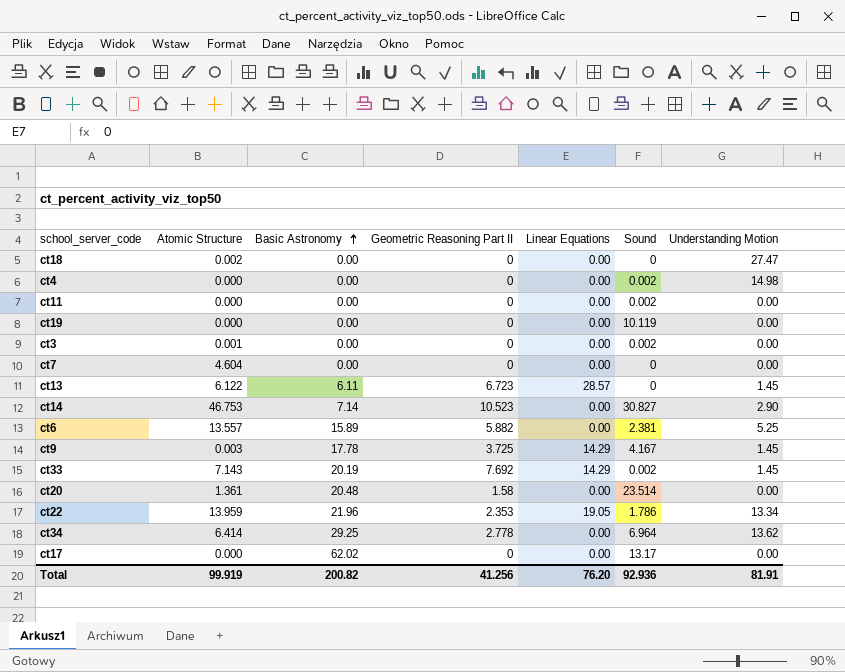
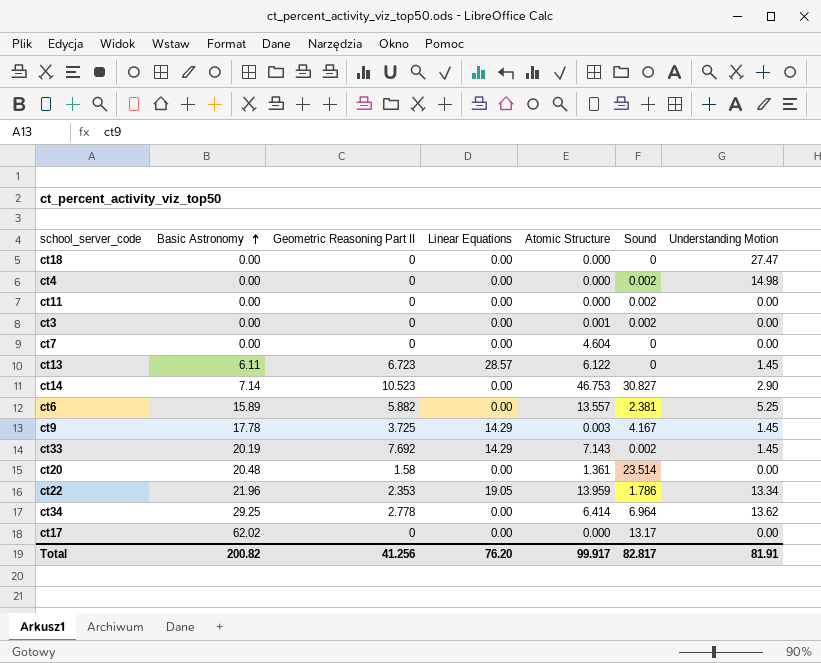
column Atomic Structure | position: 2 -> 5
row ct19: 0.000 | 0.00 | 0 | 0.00 | 10.119 | 0.00 -> none
ct18 | Atomic Structure: 0.002 -> 0.000
Total | Atomic Structure: 99.919 -> 99.917
Total | Sound: 92.936 -> 82.817

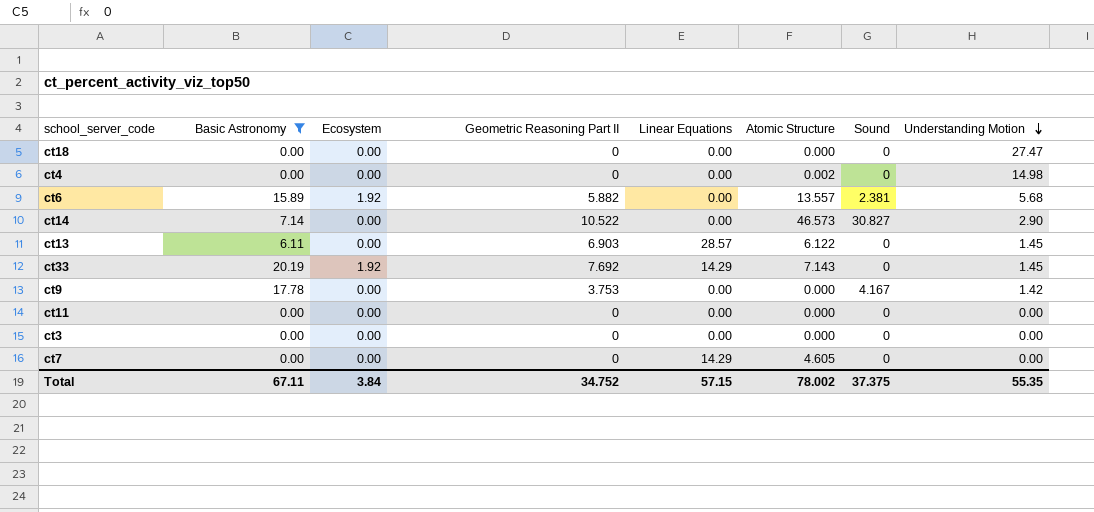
filter: none -> Basic Astronomy <= 20.19
row order: Basic Astronomy ascending -> Understanding Motion descending
column Ecosystem | position: none -> 3
ct4 | Atomic Structure: 0.000 -> 0.002
ct4 | Sound: 0.002 -> 0
ct6 | Understanding Motion: 5.25 -> 5.68
ct14 | Geometric Reasoning Part II: 10.523 -> 10.522
ct14 | Atomic Structure: 46.753 -> 46.573
ct13 | Geometric Reasoning Part II: 6.723 -> 6.903
ct33 | Sound: 0.002 -> 0
ct9 | Geometric Reasoning Part II: 3.725 -> 3.753
ct9 | Linear Equations: 14.29 -> 0.00
ct9 | Atomic Structure: 0.003 -> 0.000
ct9 | Understanding Motion: 1.45 -> 1.42
ct11 | Sound: 0.002 -> 0
ct3 | Atomic Structure: 0.001 -> 0.000
ct3 | Sound: 0.002 -> 0
ct7 | Linear Equations: 0.00 -> 14.29
ct7 | Atomic Structure: 4.604 -> 4.605
Total | Basic Astronomy: 200.82 -> 67.11
Total | Geometric Reasoning Part II: 41.256 -> 34.752
Total | Linear Equations: 76.20 -> 57.15
Total | Atomic Structure: 99.917 -> 78.002
Total | Sound: 82.817 -> 37.375
Total | Understanding Motion: 81.91 -> 55.35

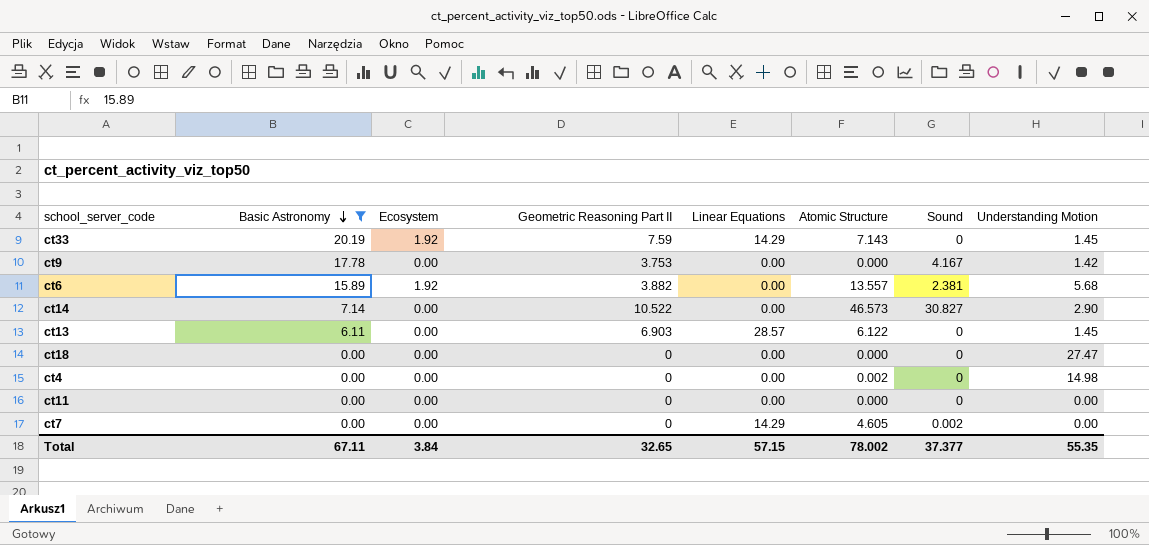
row order: Understanding Motion descending -> Basic Astronomy descending
row ct3: 0.00 | 0.00 | 0 | 0.00 | 0.000 | 0 | 0.00 -> none
ct33 | Geometric Reasoning Part II: 7.692 -> 7.59
ct6 | Geometric Reasoning Part II: 5.882 -> 3.882
ct7 | Sound: 0 -> 0.002
Total | Geometric Reasoning Part II: 34.752 -> 32.65
Total | Sound: 37.375 -> 37.377

